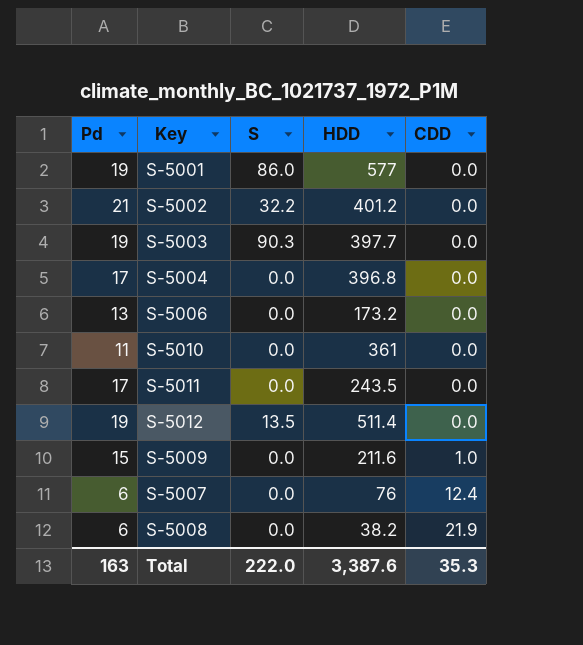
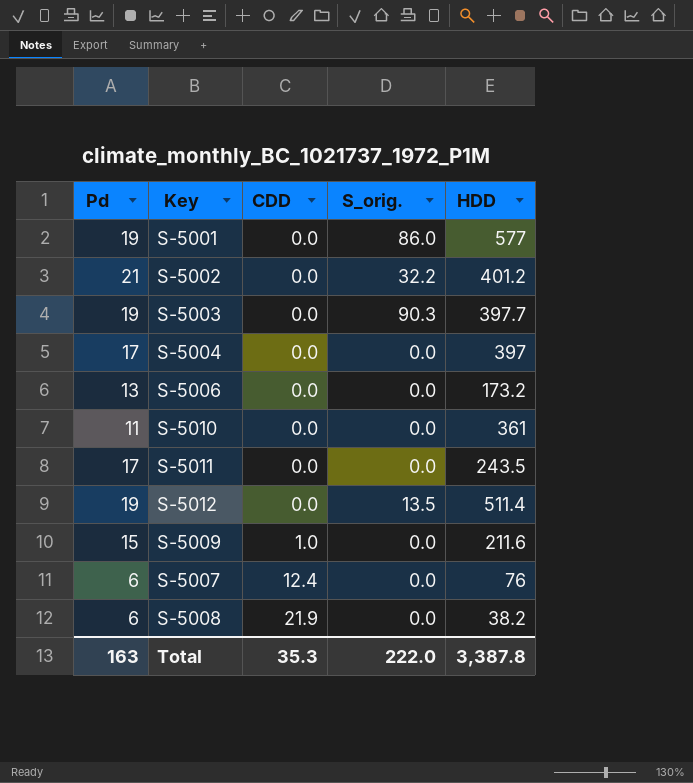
column CDD | position: 5 -> 3
column name: S -> S_orig.
S-5004 | HDD: 396.8 -> 397
Total | HDD: 3,387.6 -> 3,387.8

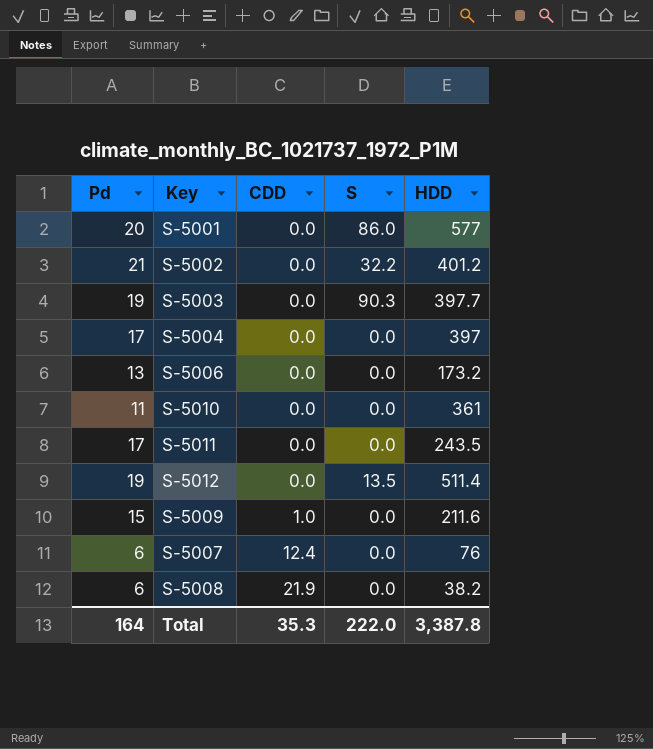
column name: S_orig. -> S
S-5001 | Pd: 19 -> 20
Total | Pd: 163 -> 164

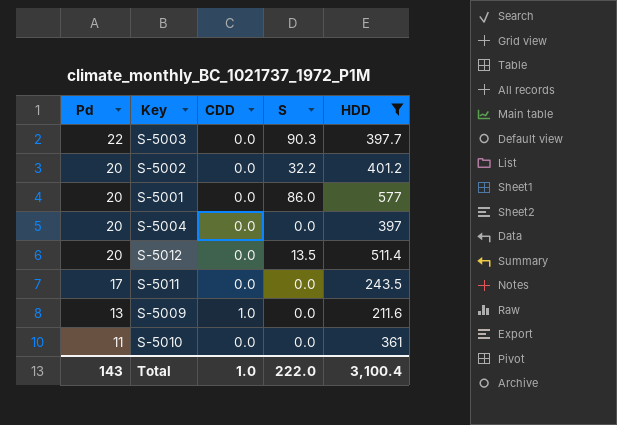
filter: none -> HDD >= 211.6
row order: CDD ascending -> Pd descending
S-5003 | Pd: 19 -> 22
S-5002 | Pd: 21 -> 20
S-5004 | Pd: 17 -> 20
S-5012 | Pd: 19 -> 20
S-5009 | Pd: 15 -> 13
Total | Pd: 164 -> 143
Total | CDD: 35.3 -> 1.0
Total | HDD: 3,387.8 -> 3,100.4

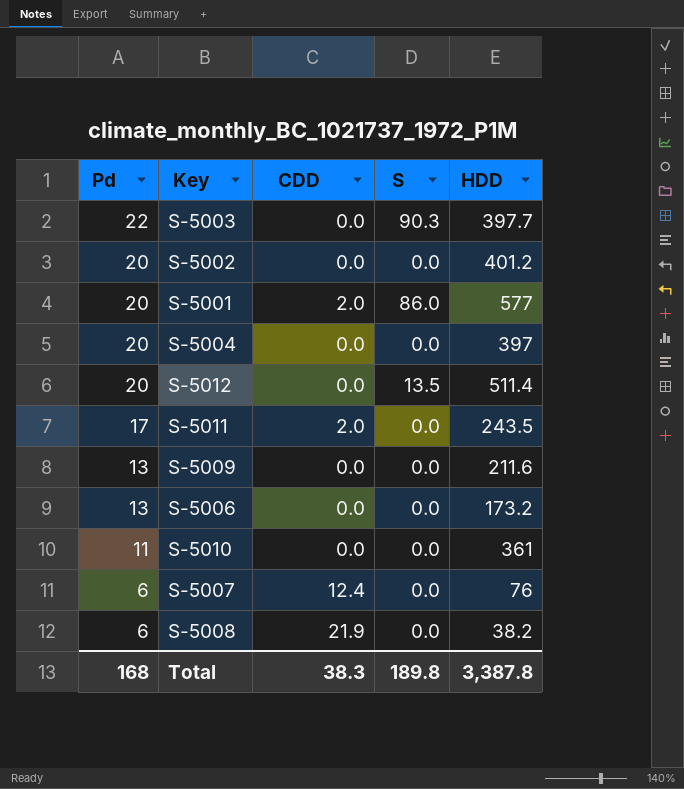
filter: HDD >= 211.6 -> none
S-5002 | S: 32.2 -> 0.0
S-5001 | CDD: 0.0 -> 2.0
S-5011 | CDD: 0.0 -> 2.0
S-5009 | CDD: 1.0 -> 0.0
Total | Pd: 143 -> 168
Total | CDD: 1.0 -> 38.3
Total | S: 222.0 -> 189.8
Total | HDD: 3,100.4 -> 3,387.8

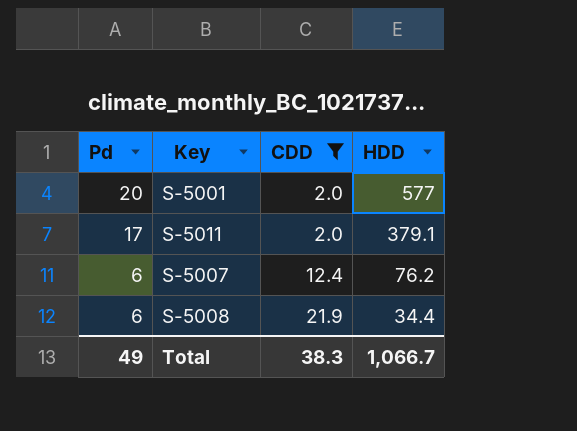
filter: none -> CDD != 0.0
column S | position: 4 -> none
S-5011 | HDD: 243.5 -> 379.1
S-5007 | HDD: 76 -> 76.2
S-5008 | HDD: 38.2 -> 34.4
Total | Pd: 168 -> 49
Total | HDD: 3,387.8 -> 1,066.7

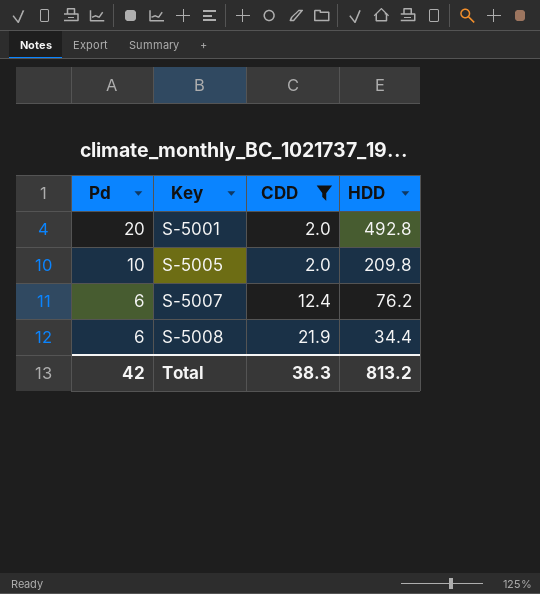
row S-5011: 17 | 2.0 | 379.1 -> none
S-5001 | HDD: 577 -> 492.8
row S-5005: none -> 10 | 2.0 | 209.8
Total | Pd: 49 -> 42
Total | HDD: 1,066.7 -> 813.2

